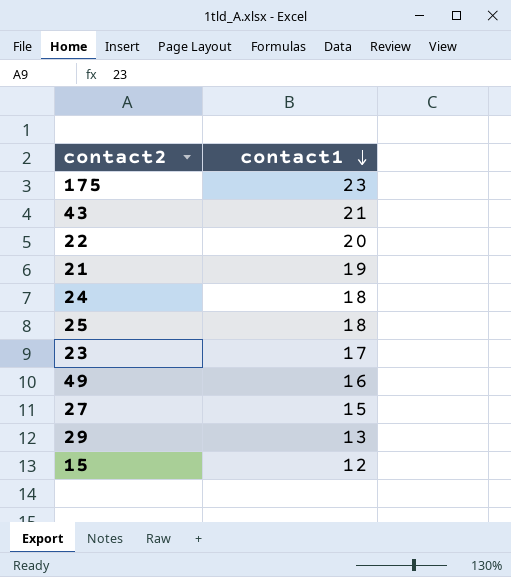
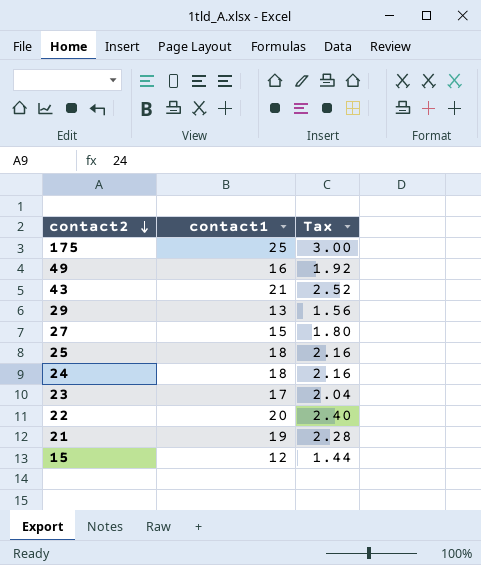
row order: contact1 descending -> contact2 descending
column Tax | formula: none -> [contact1] * 0.12
175 | contact1: 23 -> 25

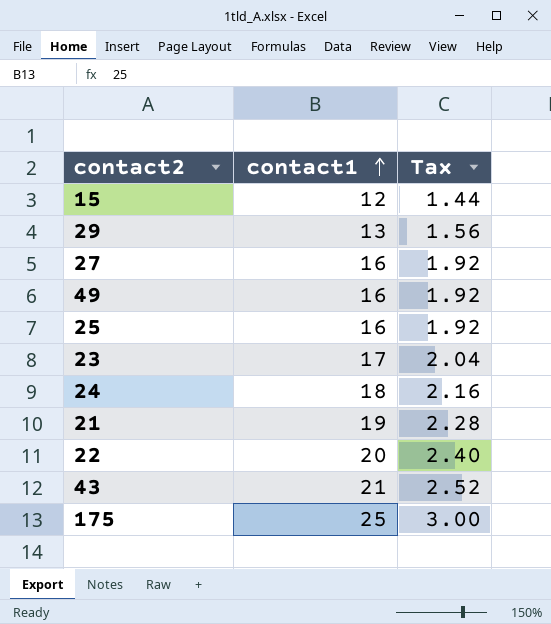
row order: contact2 descending -> contact1 ascending
27 | contact1: 15 -> 16
27 | Tax: 1.80 -> 1.92
25 | contact1: 18 -> 16
25 | Tax: 2.16 -> 1.92

